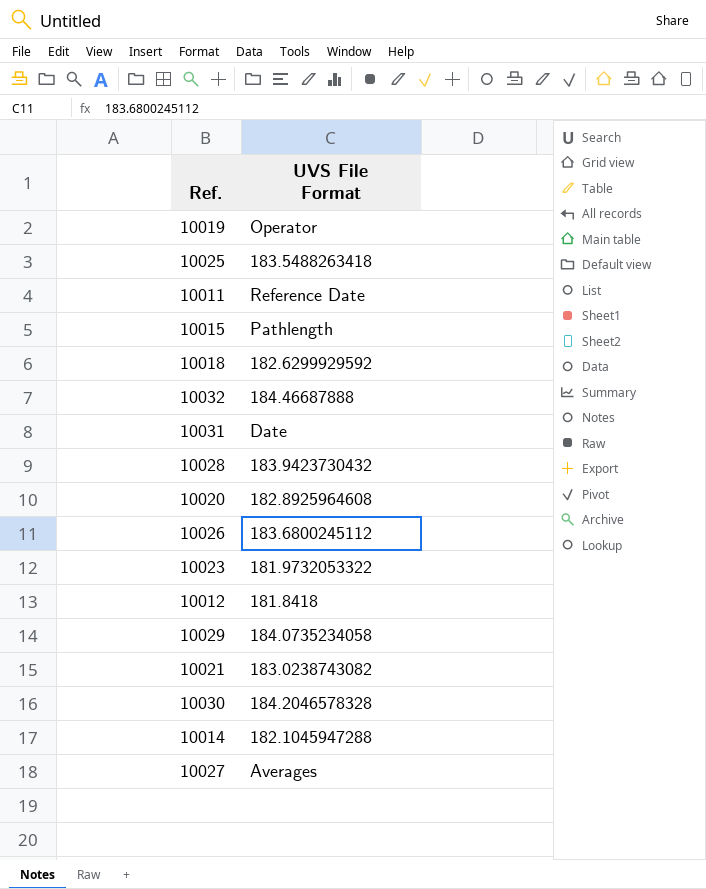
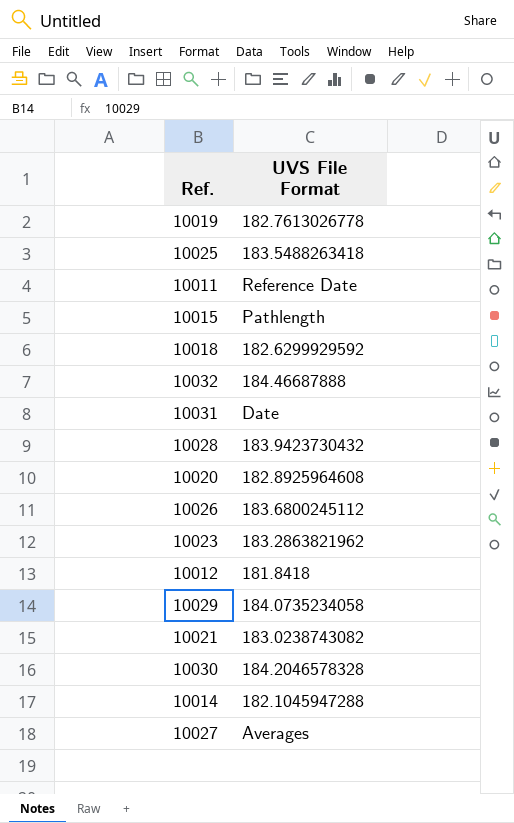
10019 | UVS File Format: Operator -> 182.7613026778
10023 | UVS File Format: 181.9732053322 -> 183.2863821962

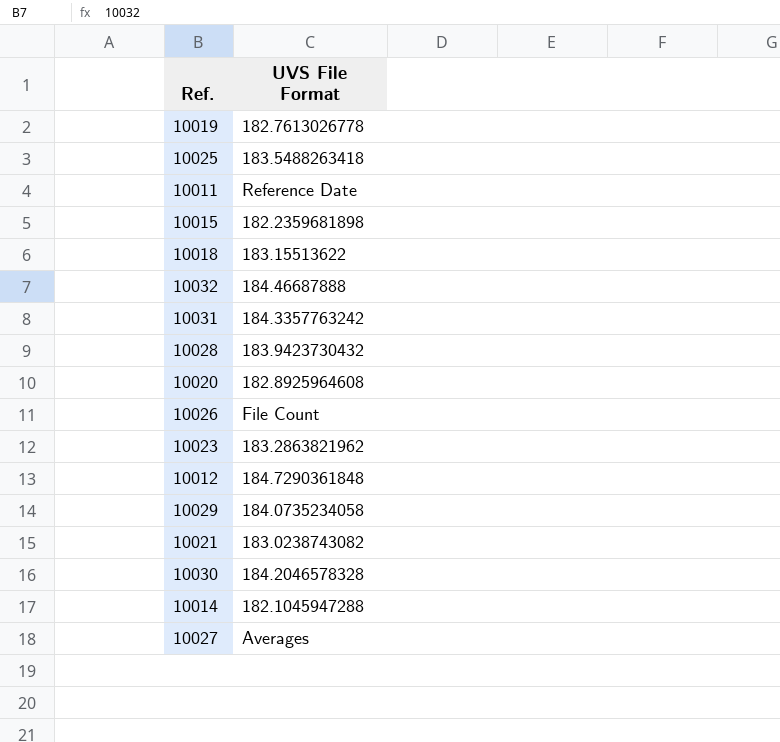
10015 | UVS File Format: Pathlength -> 182.2359681898
10018 | UVS File Format: 182.6299929592 -> 183.15513622
10031 | UVS File Format: Date -> 184.3357763242
10026 | UVS File Format: 183.6800245112 -> File Count
10012 | UVS File Format: 181.8418 -> 184.7290361848

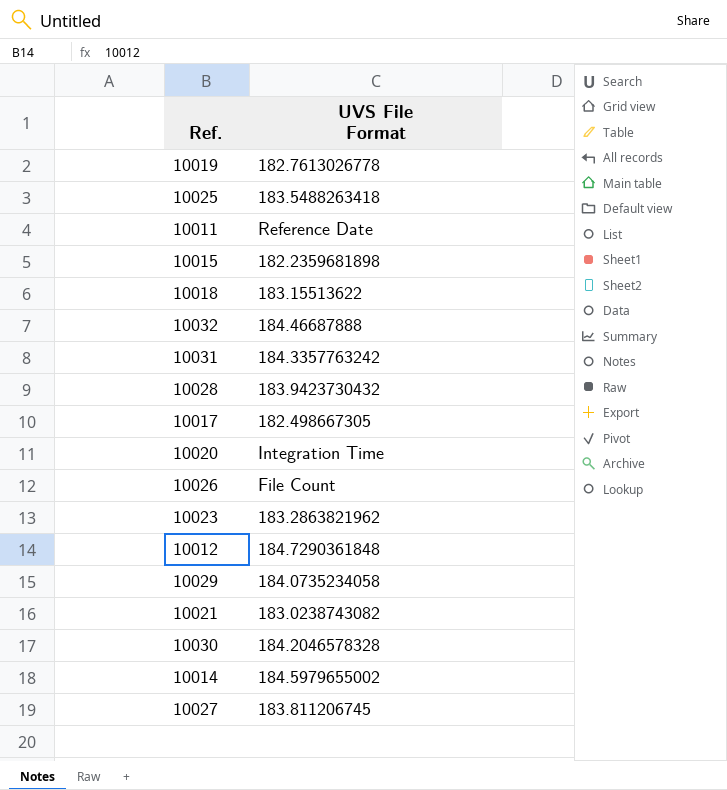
row 10017: none -> 182.498667305
10020 | UVS File Format: 182.8925964608 -> Integration Time
10014 | UVS File Format: 182.1045947288 -> 184.5979655002
10027 | UVS File Format: Averages -> 183.811206745

